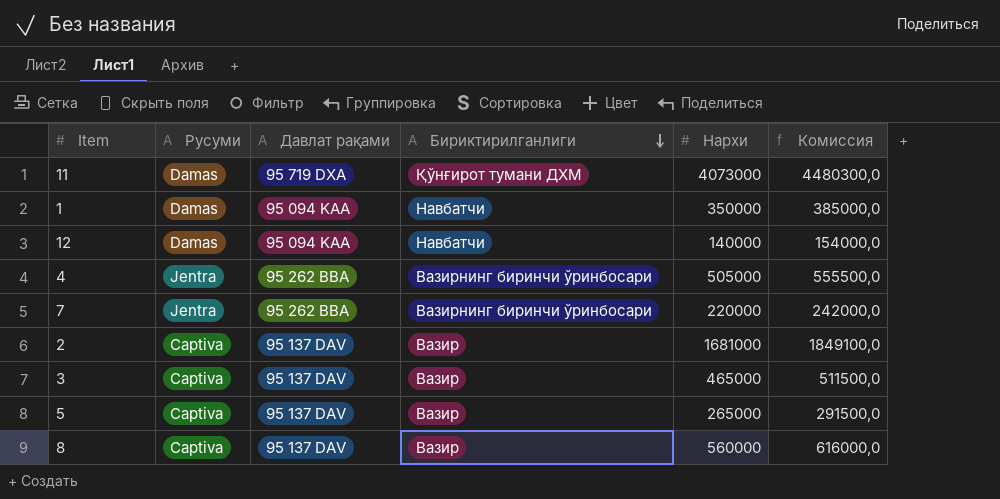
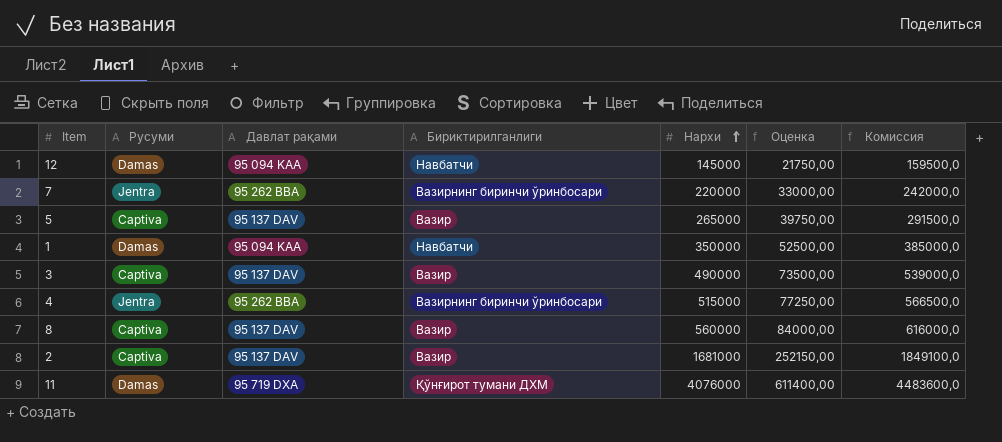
row order: Бириктирилганлиги descending -> Нархи ascending
column Оценка | formula: none -> [Нархи] * 0,15
12 | Нархи: 140000 -> 145000
12 | Комиссия: 154000,0 -> 159500,0
3 | Нархи: 465000 -> 490000
3 | Комиссия: 511500,0 -> 539000,0
4 | Нархи: 505000 -> 515000
4 | Комиссия: 555500,0 -> 566500,0
11 | Нархи: 4073000 -> 4076000
11 | Комиссия: 4480300,0 -> 4483600,0

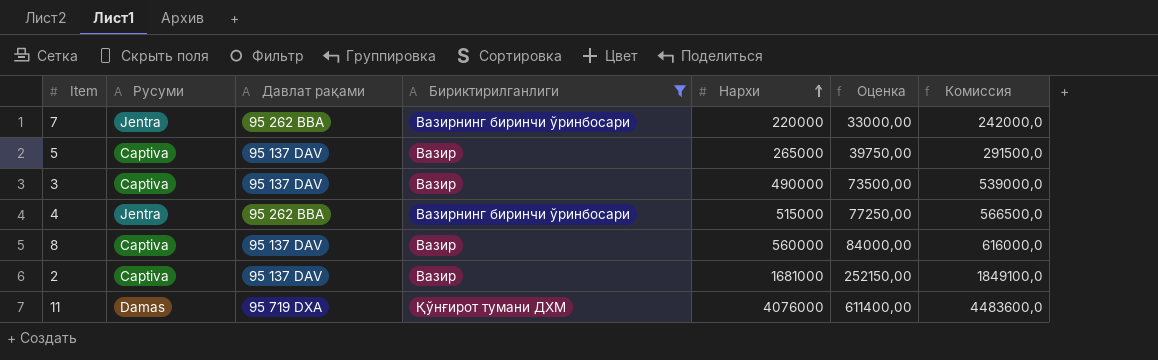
filter: none -> Бириктирилганлиги != Навбатчи

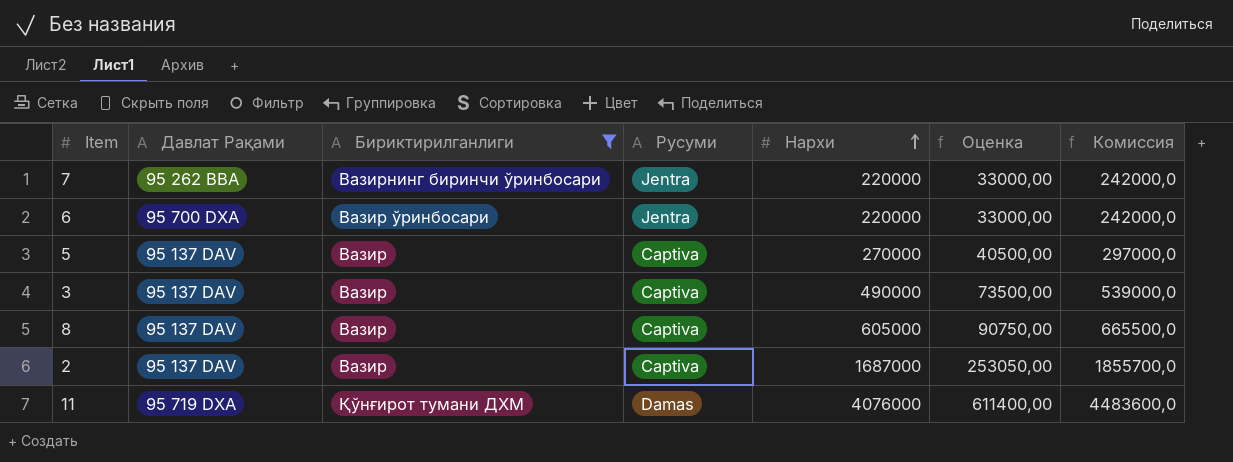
column name: Давлат рақами -> Давлат Рақами
column Русуми | position: 2 -> 4
row 4: Jentra | 95 262 BBA | Вазирнинг биринчи ўринбосари | 515000 | 77250,00 | 566500,0 -> none
row 6: none -> 95 700 DXA | Вазир ўринбосари | Jentra | 220000 | 33000,00 | 242000,0
5 | Нархи: 265000 -> 270000
5 | Оценка: 39750,00 -> 40500,00
5 | Комиссия: 291500,0 -> 297000,0
8 | Нархи: 560000 -> 605000
8 | Оценка: 84000,00 -> 90750,00
8 | Комиссия: 616000,0 -> 665500,0
2 | Нархи: 1681000 -> 1687000
2 | Оценка: 252150,00 -> 253050,00
2 | Комиссия: 1849100,0 -> 1855700,0

